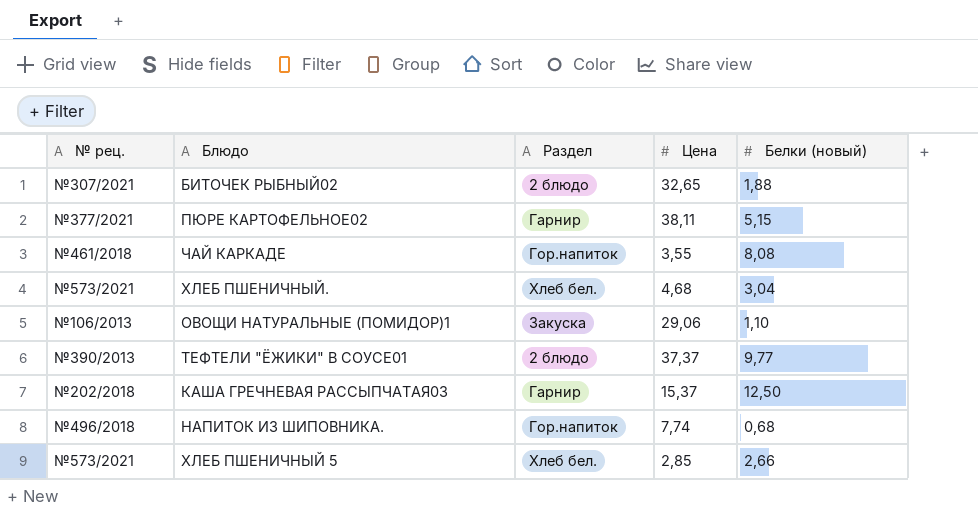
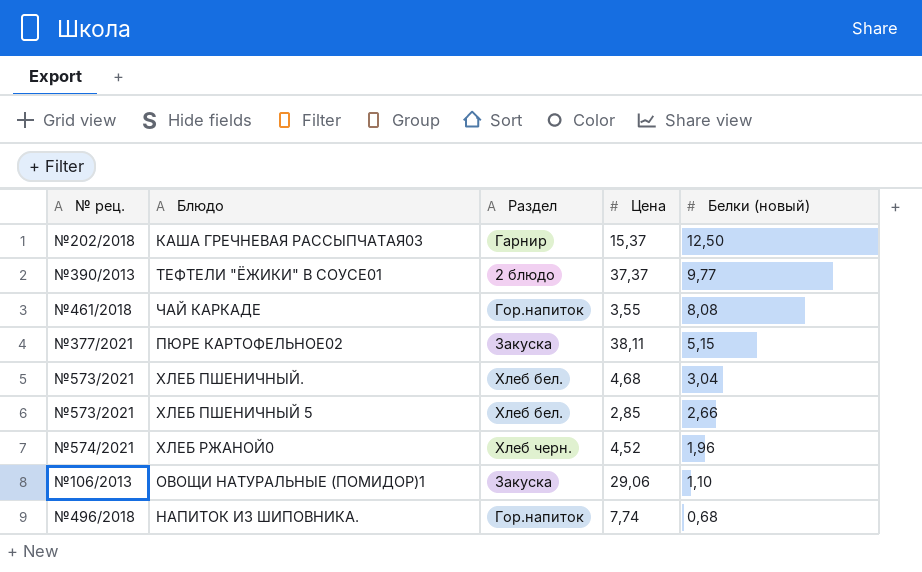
row order: none -> Белки (новый) descending
row БИТОЧЕК РЫБНЫЙ02: №307/2021 | 2 блюдо | 32,65 | 1,88 -> none
ПЮРЕ КАРТОФЕЛЬНОЕ02 | Раздел: Гарнир -> Закуска
row ХЛЕБ РЖАНОЙ0: none -> №574/2021 | Хлеб черн. | 4,52 | 1,96

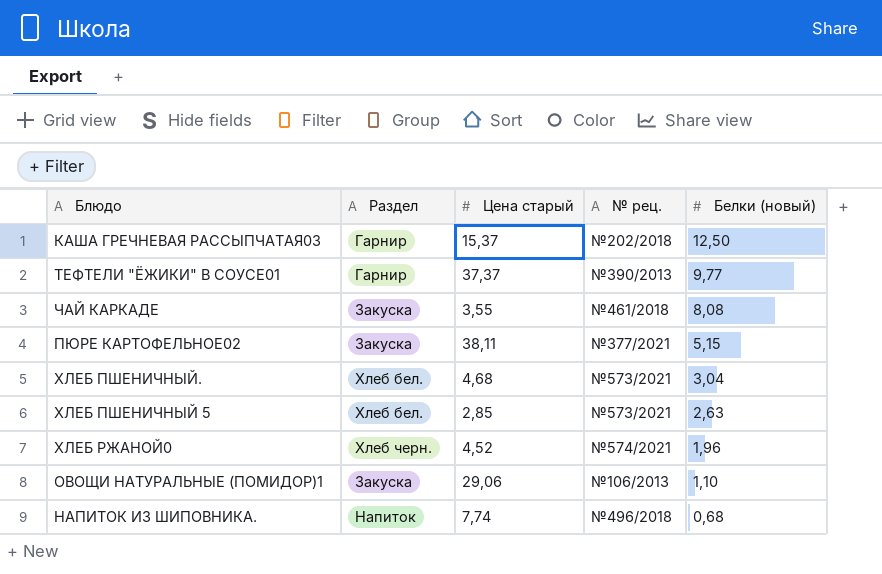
column name: Цена -> Цена старый
column № рец. | position: 1 -> 4
ТЕФТЕЛИ "ЁЖИКИ" В СОУСЕ01 | Раздел: 2 блюдо -> Гарнир
ЧАЙ КАРКАДЕ | Раздел: Гор.напиток -> Закуска
ХЛЕБ ПШЕНИЧНЫЙ 5 | Белки (новый): 2,66 -> 2,63
НАПИТОК ИЗ ШИПОВНИКА. | Раздел: Гор.напиток -> Напиток

